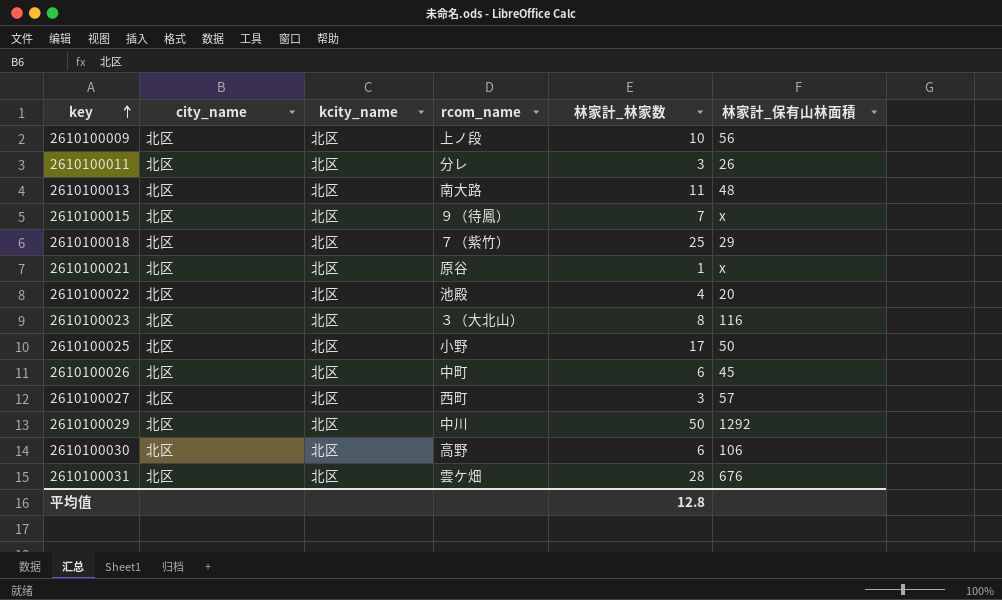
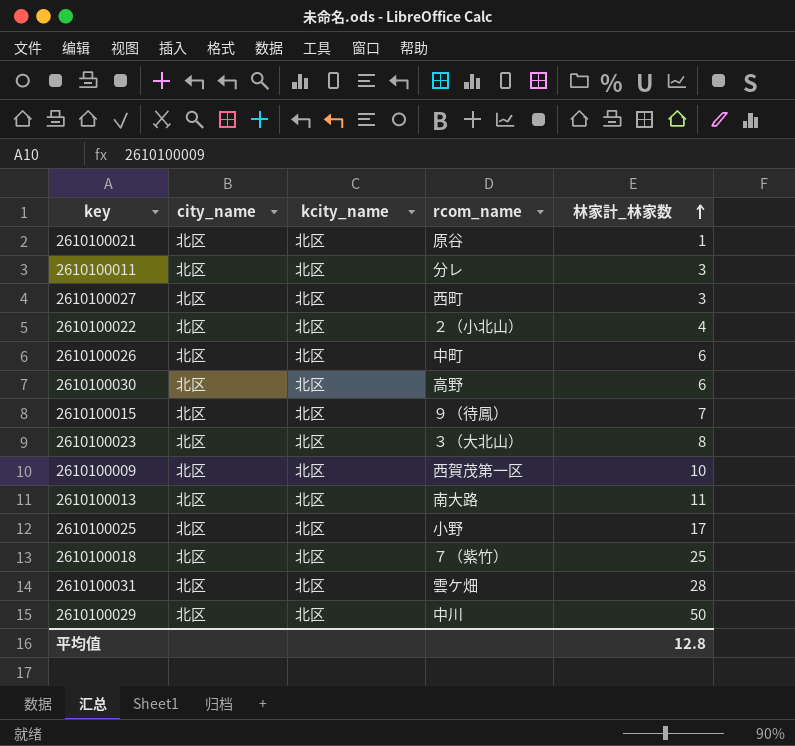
row order: key ascending -> 林家計_林家数 ascending
column 林家計_保有山林面積 | position: 6 -> none
2610100022 | rcom_name: 池殿 -> ２（小北山）
2610100009 | rcom_name: 上ノ段 -> 西賀茂第一区

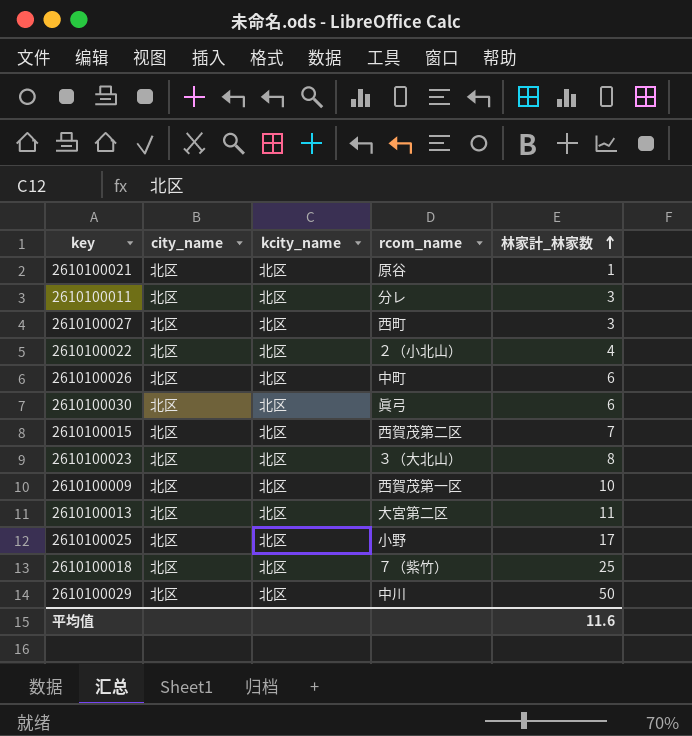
row 2610100031: 北区 | 北区 | 雲ケ畑 | 28 -> none
2610100030 | rcom_name: 高野 -> 眞弓
2610100015 | rcom_name: ９（待鳳） -> 西賀茂第二区
2610100013 | rcom_name: 南大路 -> 大宮第二区
平均值 | 林家計_林家数: 12.8 -> 11.6

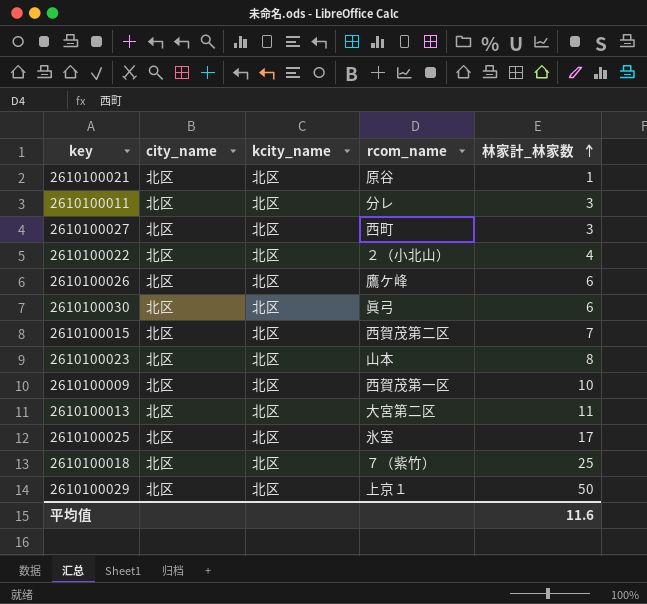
2610100026 | rcom_name: 中町 -> 鷹ケ峰
2610100023 | rcom_name: ３（大北山） -> 山本
2610100025 | rcom_name: 小野 -> 氷室
2610100029 | rcom_name: 中川 -> 上京１

